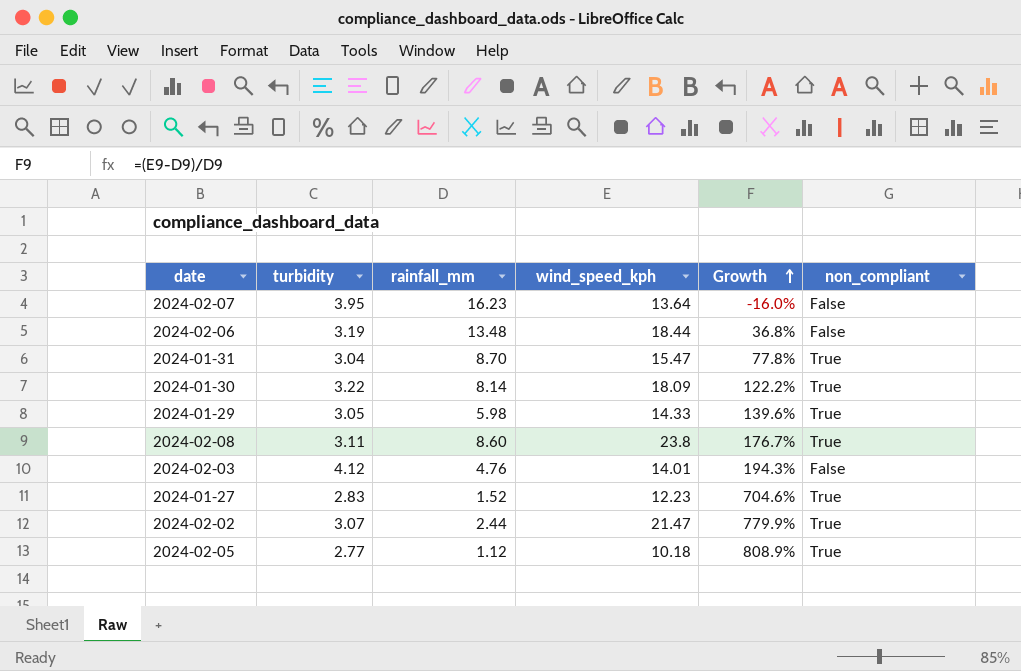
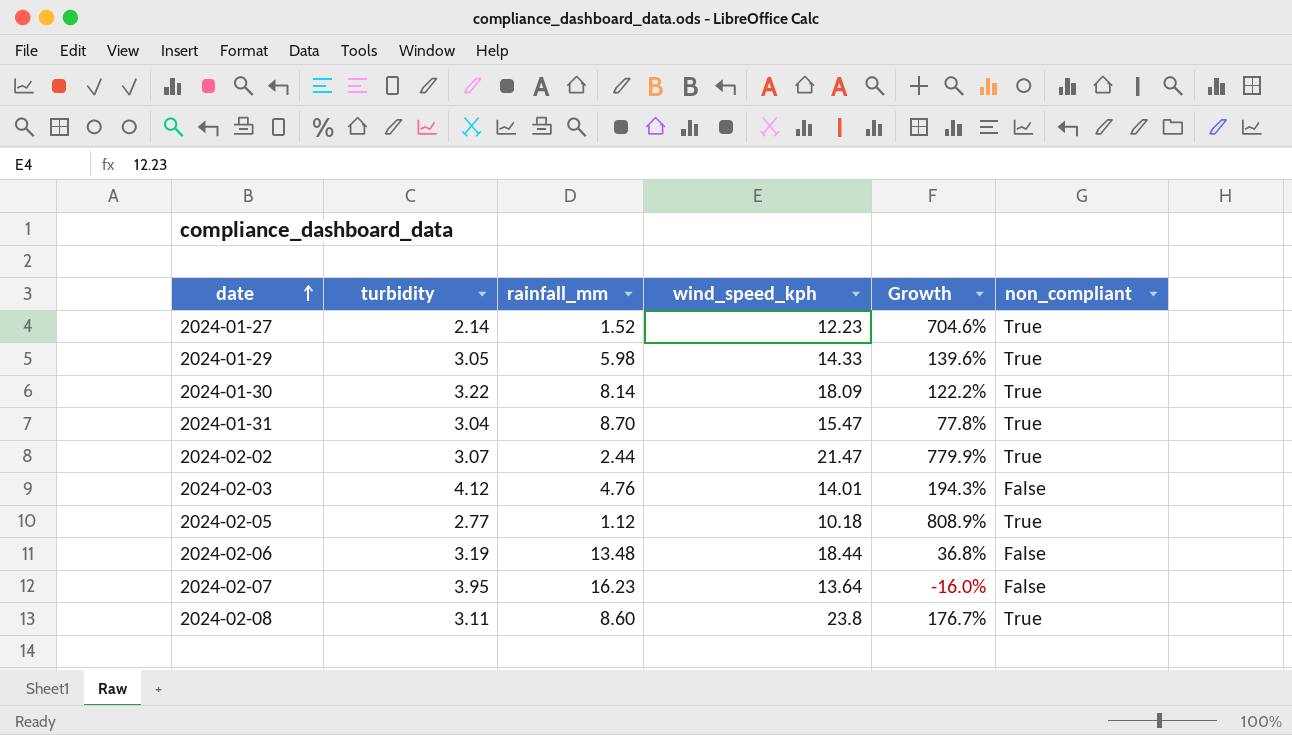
row order: Growth ascending -> date ascending
2024-01-27 | turbidity: 2.83 -> 2.14

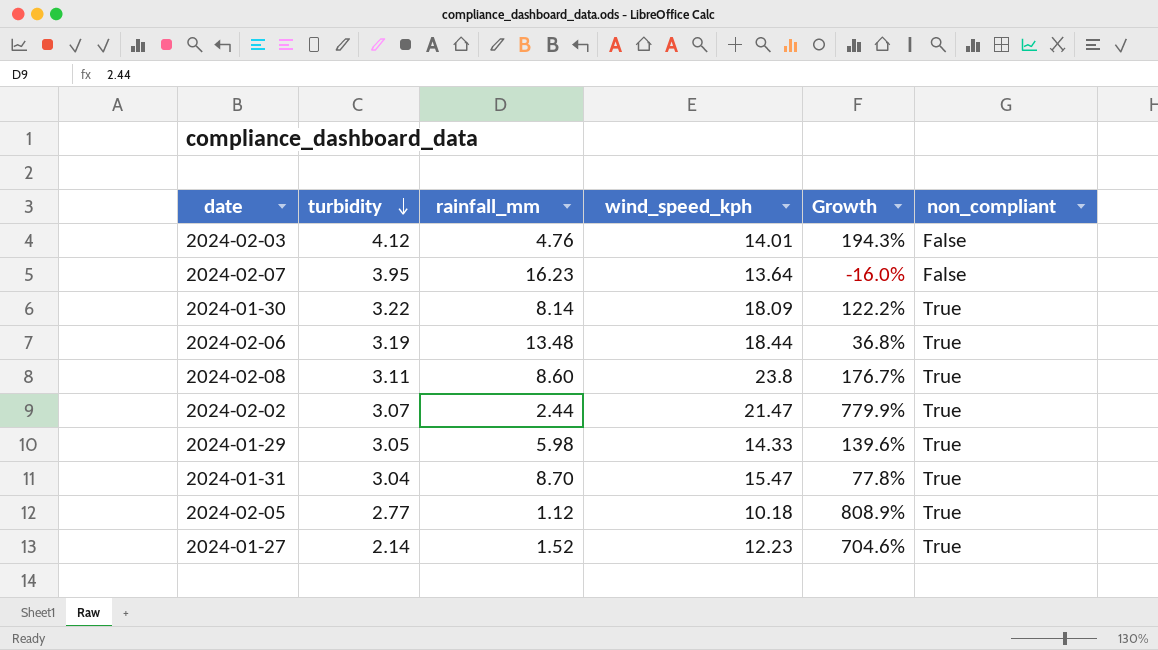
row order: date ascending -> turbidity descending
2024-02-06 | non_compliant: False -> True

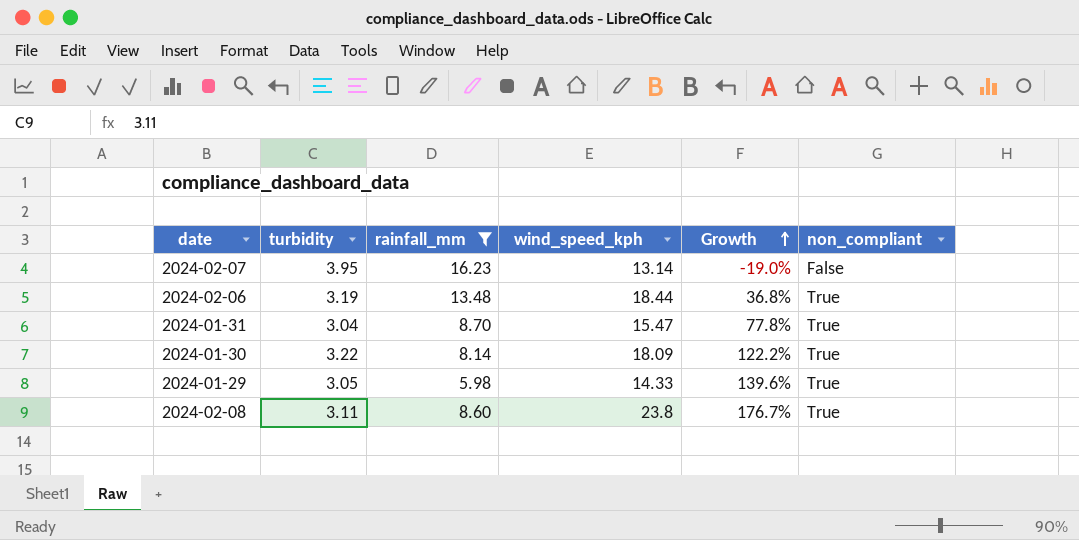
filter: none -> rainfall_mm >= 5.98
row order: turbidity descending -> Growth ascending
2024-02-07 | wind_speed_kph: 13.64 -> 13.14
2024-02-07 | Growth: -16.0% -> -19.0%

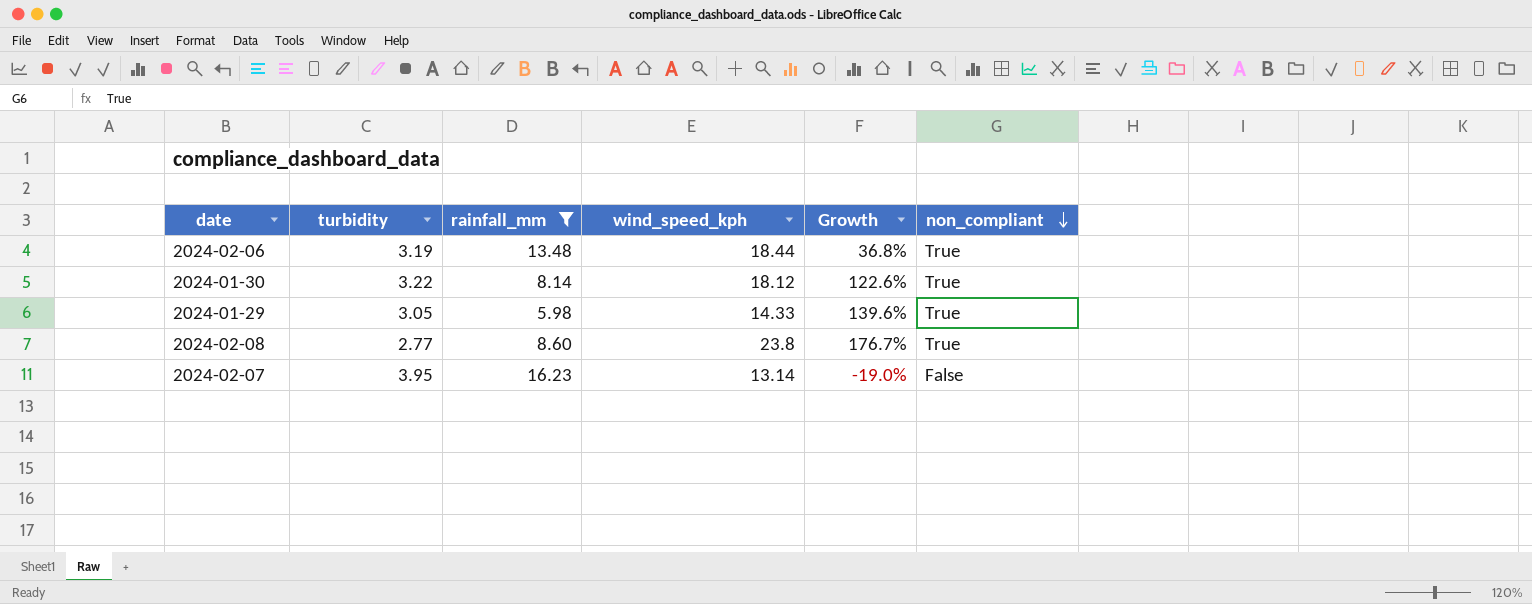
row order: Growth ascending -> non_compliant descending
row 2024-01-31: 3.04 | 8.70 | 15.47 | 77.8% | True -> none
2024-01-30 | wind_speed_kph: 18.09 -> 18.12
2024-01-30 | Growth: 122.2% -> 122.6%
2024-02-08 | turbidity: 3.11 -> 2.77

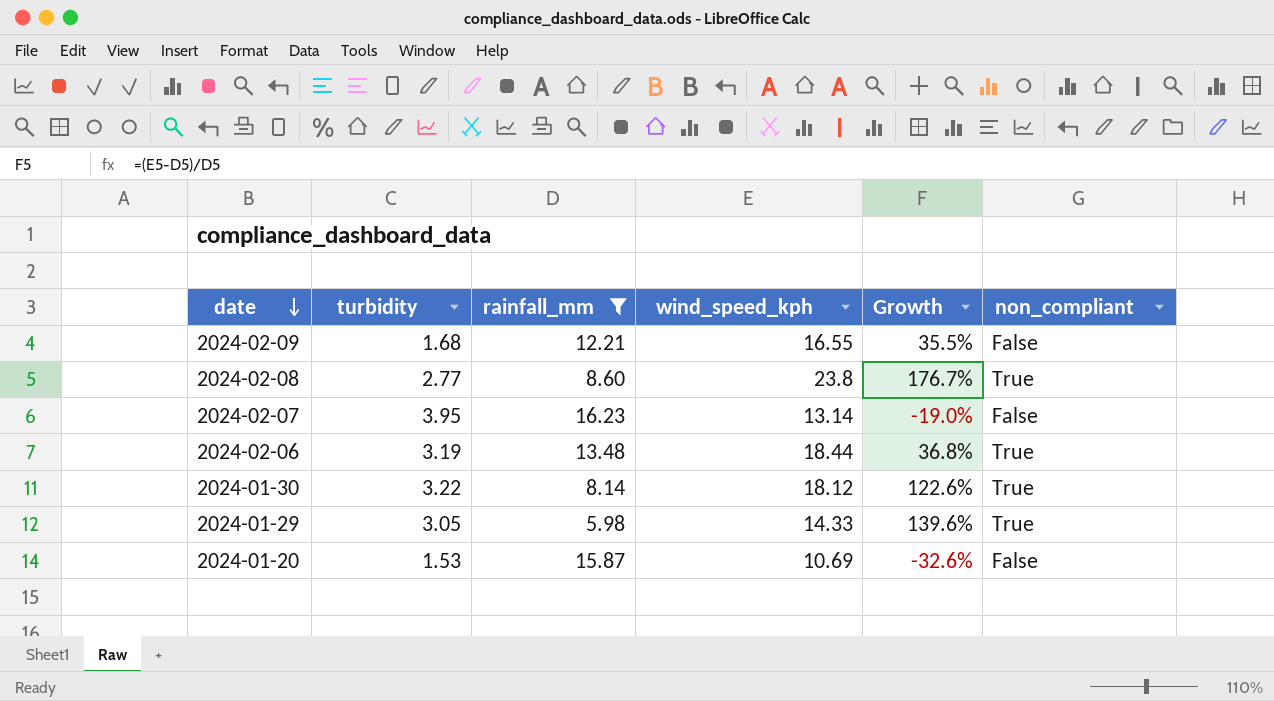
row order: non_compliant descending -> date descending
row 2024-02-09: none -> 1.68 | 12.21 | 16.55 | 35.5% | False
row 2024-01-20: none -> 1.53 | 15.87 | 10.69 | -32.6% | False

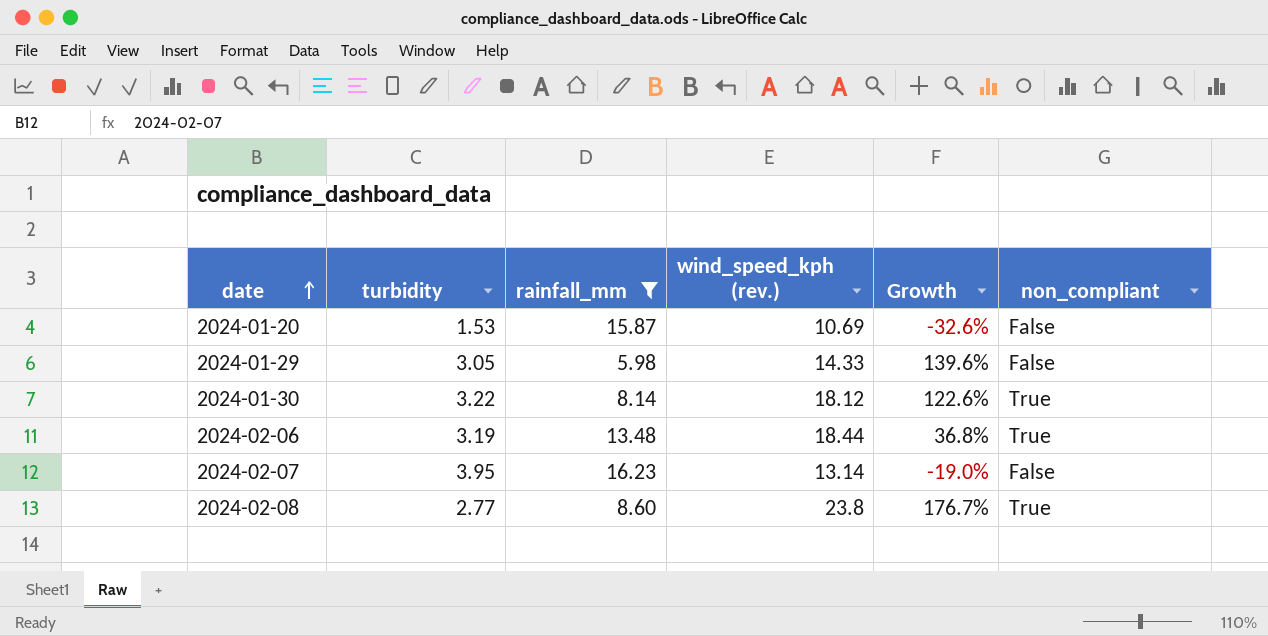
row order: date descending -> date ascending
column name: wind_speed_kph -> wind_speed_kph (rev.)
row 2024-02-09: 1.68 | 12.21 | 16.55 | 35.5% | False -> none
2024-01-29 | non_compliant: True -> False

